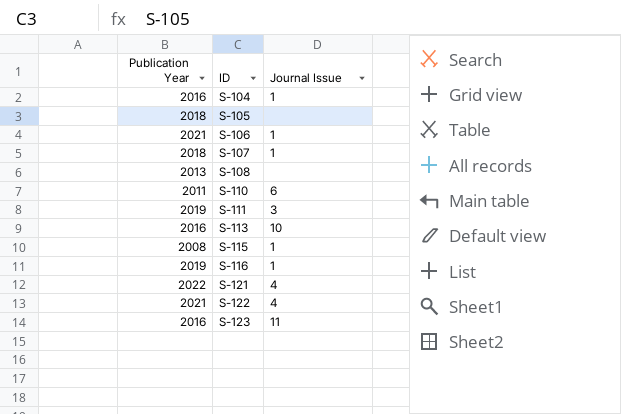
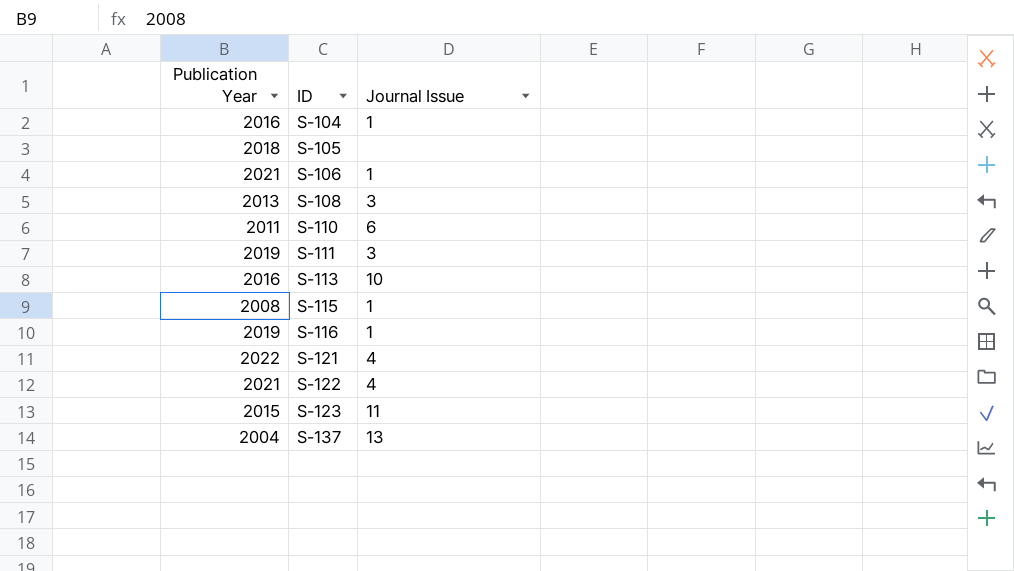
row S-107: 2018 | 1 -> none
S-108 | Journal Issue: none -> 3
S-123 | Publication Year: 2016 -> 2015
row S-137: none -> 2004 | 13

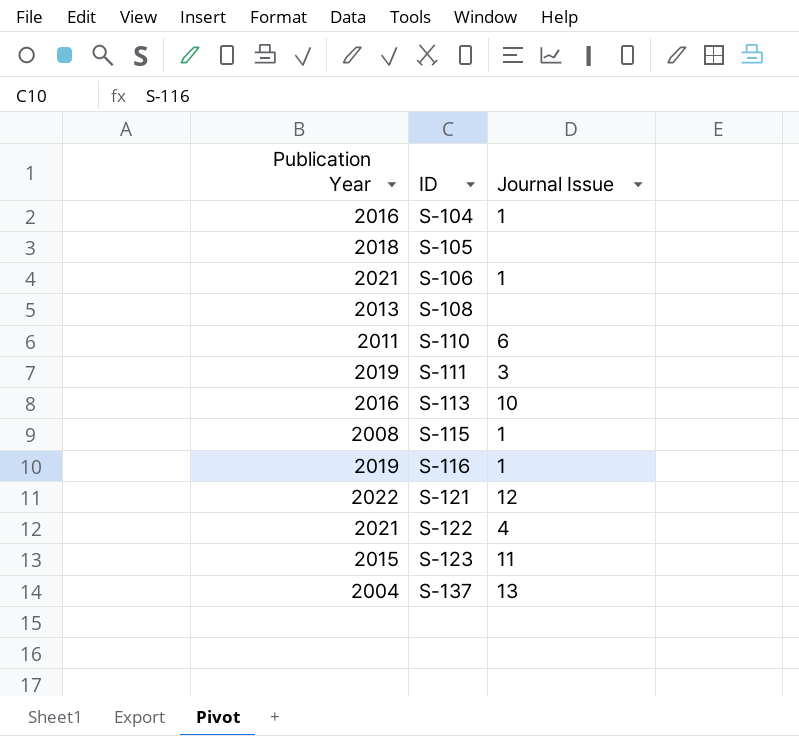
S-108 | Journal Issue: 3 -> none
S-121 | Journal Issue: 4 -> 12

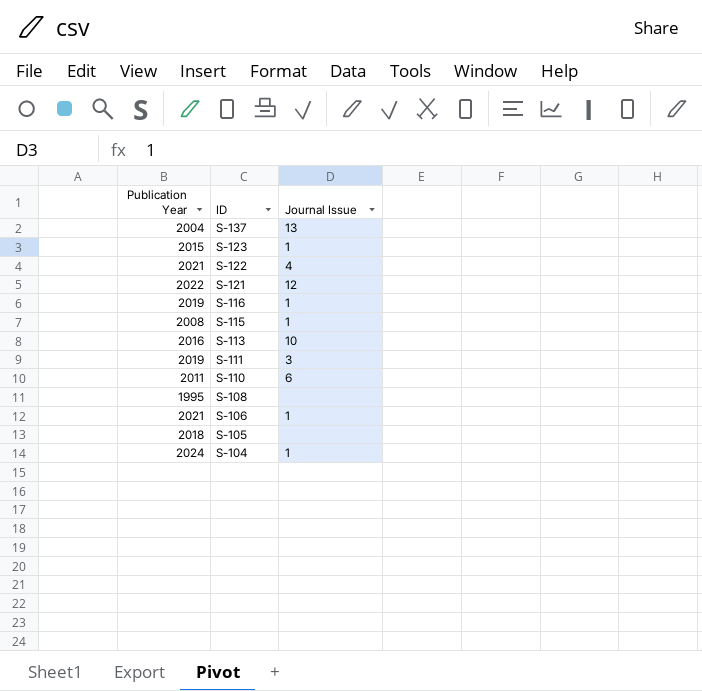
row order: ID ascending -> ID descending
S-123 | Journal Issue: 11 -> 1
S-108 | Publication Year: 2013 -> 1995
S-104 | Publication Year: 2016 -> 2024

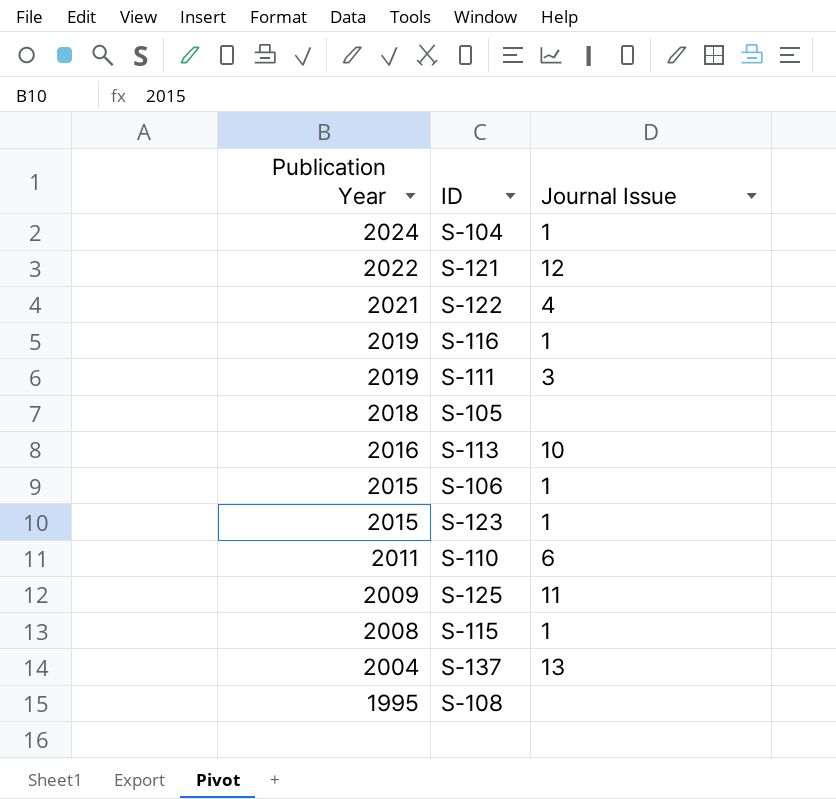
row order: ID descending -> Publication Year descending
S-106 | Publication Year: 2021 -> 2015
row S-125: none -> 2009 | 11

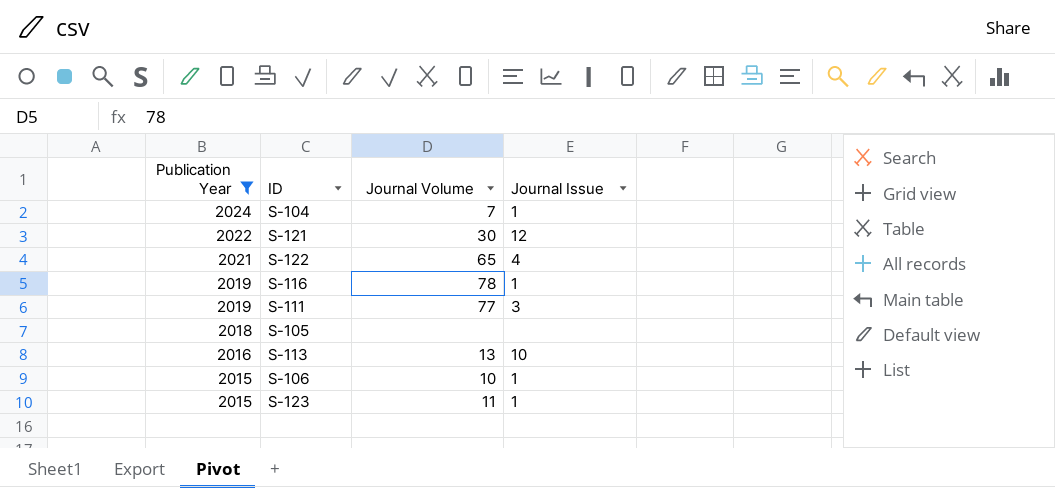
filter: none -> Publication Year >= 2015
column Journal Volume | position: none -> 3

